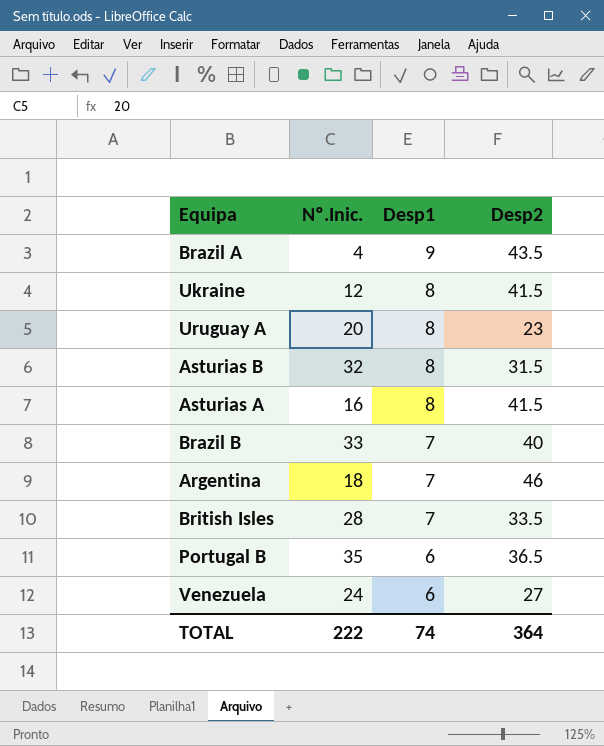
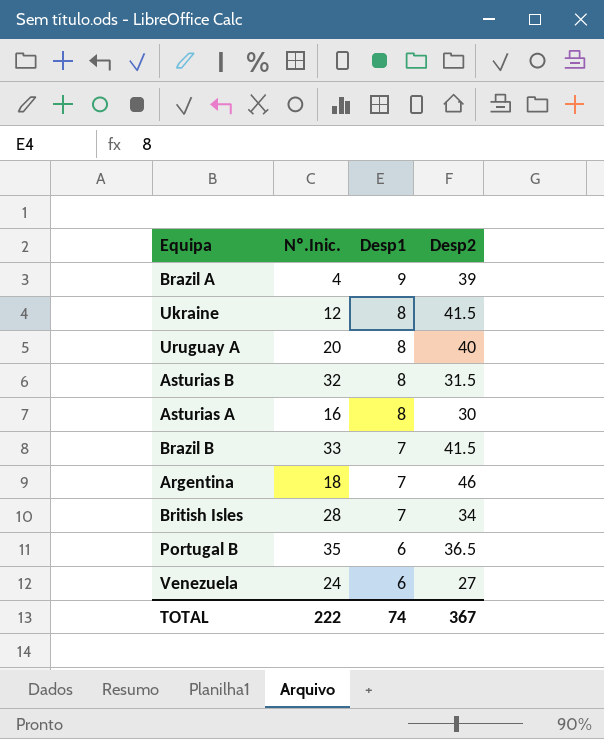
Brazil A | Desp2: 43.5 -> 39
Uruguay A | Desp2: 23 -> 40
Asturias A | Desp2: 41.5 -> 30
Brazil B | Desp2: 40 -> 41.5
British Isles | Desp2: 33.5 -> 34
TOTAL | Desp2: 364 -> 367

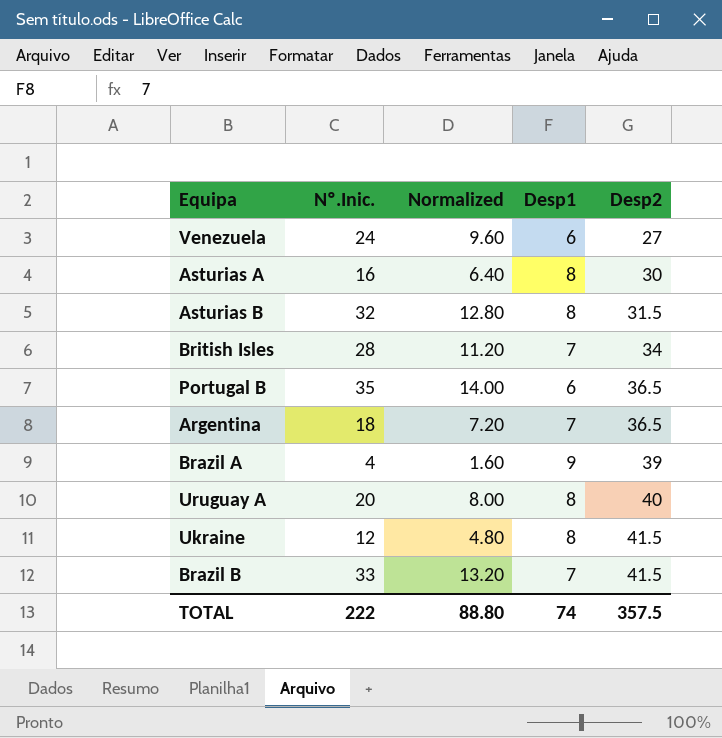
row order: Desp1 descending -> Desp2 ascending
column Normalized | formula: none -> [Nº.Inic.] * 0.4
Argentina | Desp2: 46 -> 36.5
TOTAL | Desp2: 367 -> 357.5

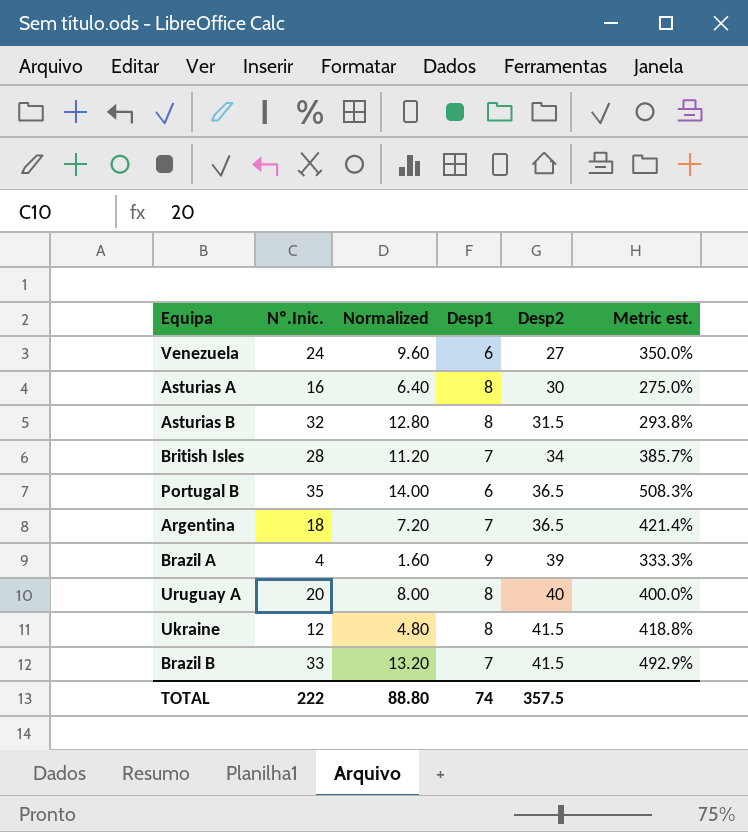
column Metric est. | formula: none -> ([Desp2] - [Desp1]) / [Desp1]

